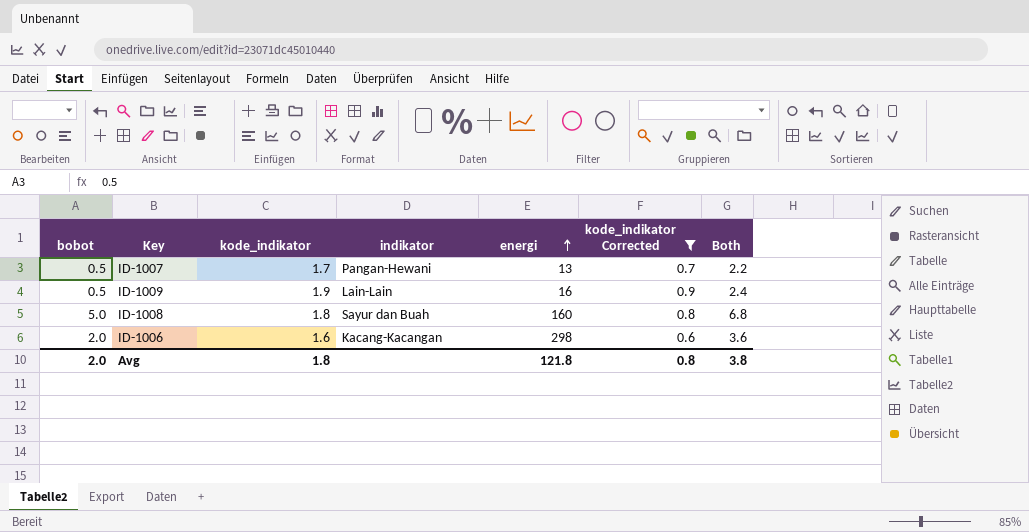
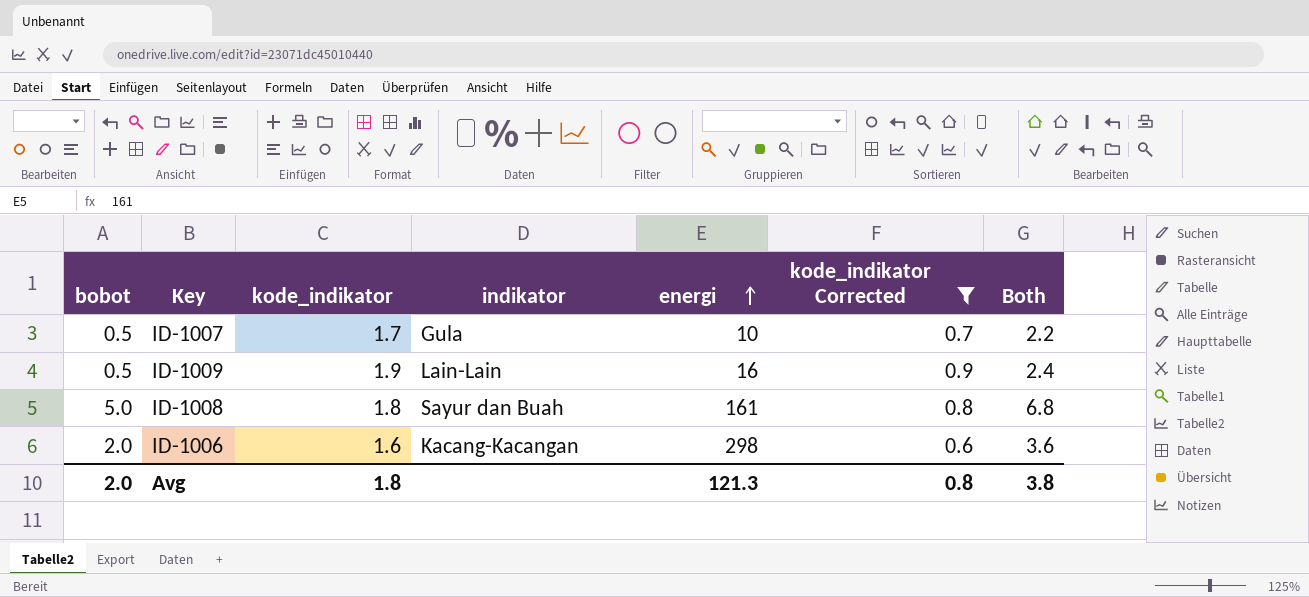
ID-1007 | indikator: Pangan-Hewani -> Gula
ID-1007 | energi: 13 -> 10
ID-1008 | energi: 160 -> 161
Avg | energi: 121.8 -> 121.3

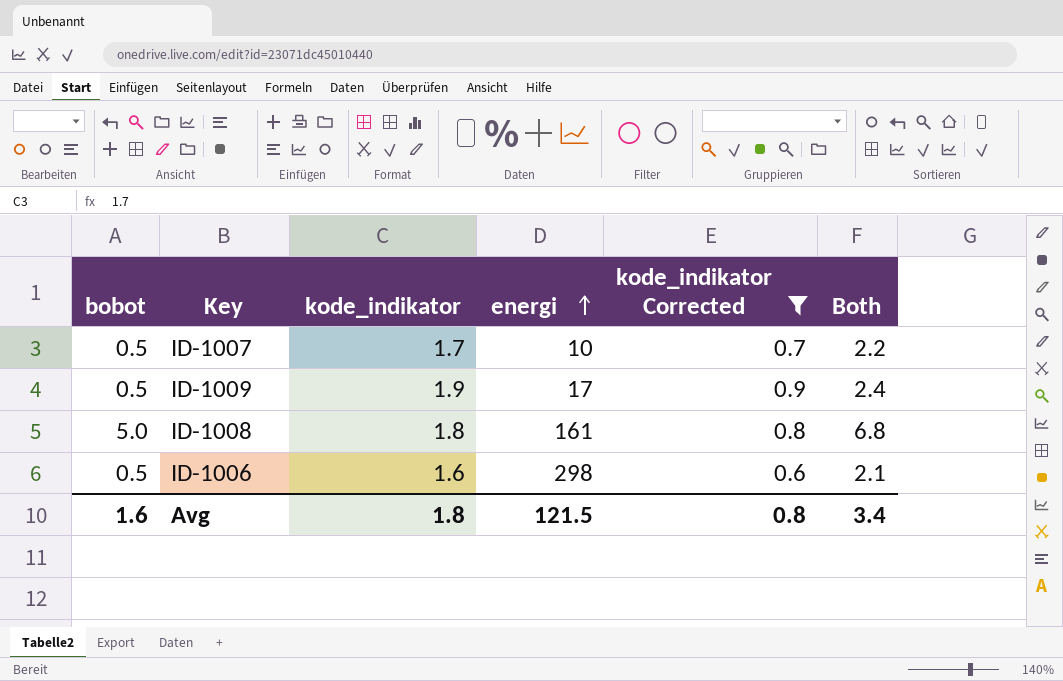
column indikator | position: 4 -> none
ID-1009 | energi: 16 -> 17
ID-1006 | bobot: 2.0 -> 0.5
ID-1006 | Both: 3.6 -> 2.1
Avg | bobot: 2.0 -> 1.6
Avg | energi: 121.3 -> 121.5
Avg | Both: 3.8 -> 3.4

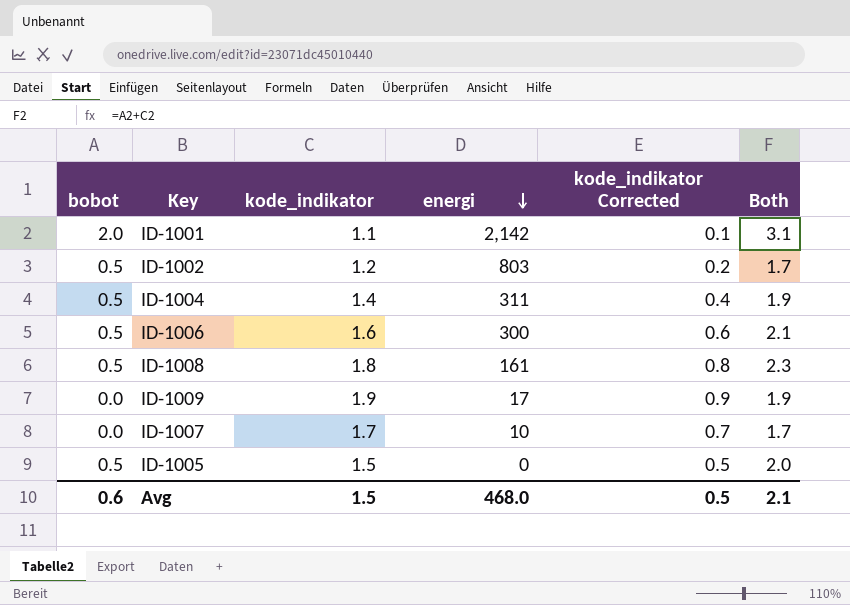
filter: kode_indikator Corrected >= 0.6 -> none
row order: energi ascending -> energi descending
ID-1006 | energi: 298 -> 300
ID-1008 | bobot: 5.0 -> 0.5
ID-1008 | Both: 6.8 -> 2.3
ID-1009 | bobot: 0.5 -> 0.0
ID-1009 | Both: 2.4 -> 1.9
ID-1007 | bobot: 0.5 -> 0.0
ID-1007 | Both: 2.2 -> 1.7
Avg | bobot: 1.6 -> 0.6
Avg | kode_indikator: 1.8 -> 1.5
Avg | energi: 121.5 -> 468.0
Avg | kode_indikator Corrected: 0.8 -> 0.5
Avg | Both: 3.4 -> 2.1

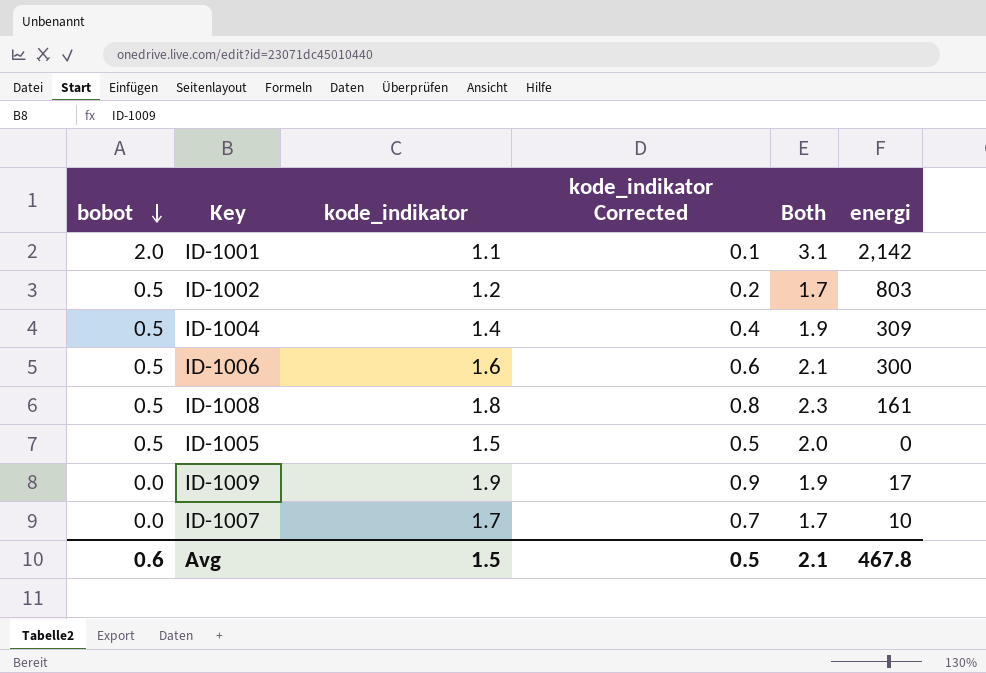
row order: energi descending -> bobot descending
column energi | position: 4 -> 6
ID-1004 | energi: 311 -> 309
Avg | energi: 468.0 -> 467.8

